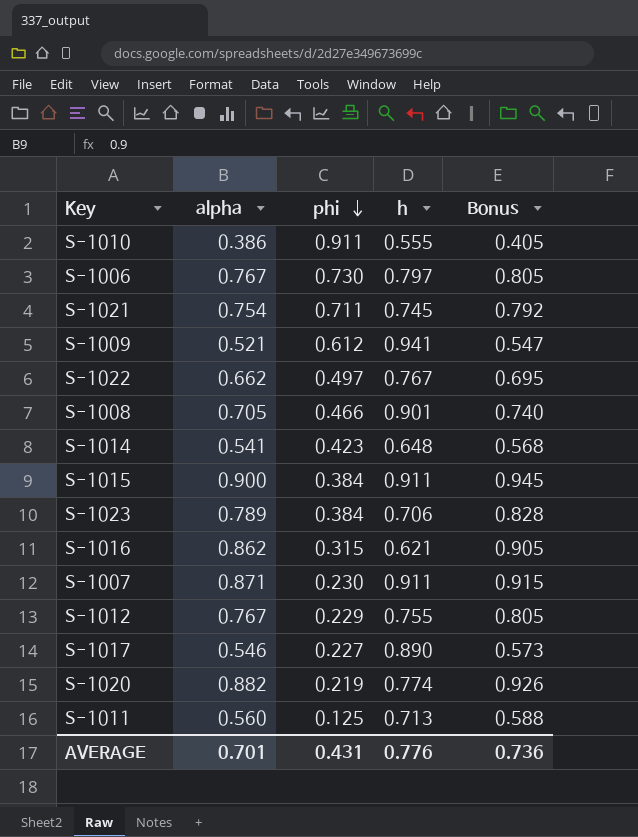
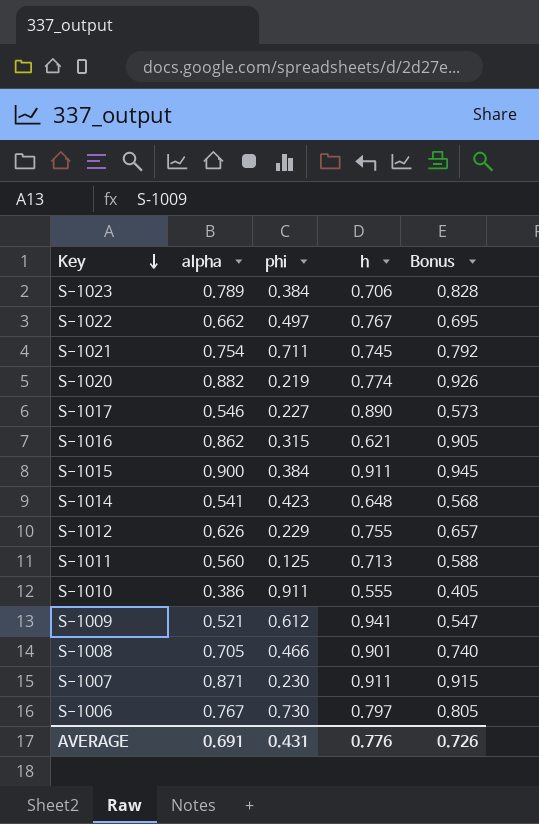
row order: phi descending -> Key descending
S-1012 | alpha: 0.767 -> 0.626
S-1012 | Bonus: 0.805 -> 0.657
AVERAGE | alpha: 0.701 -> 0.691
AVERAGE | Bonus: 0.736 -> 0.726

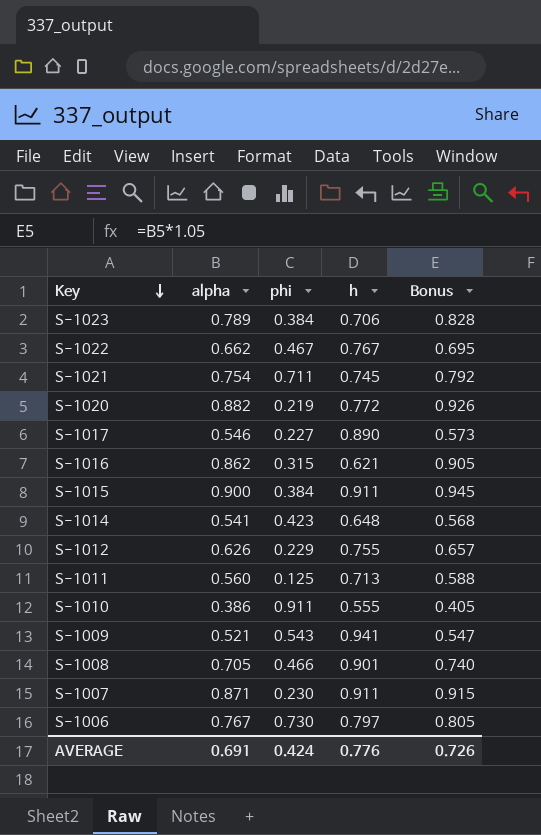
S-1022 | phi: 0.497 -> 0.467
S-1020 | h: 0.774 -> 0.772
S-1009 | phi: 0.612 -> 0.543
AVERAGE | phi: 0.431 -> 0.424

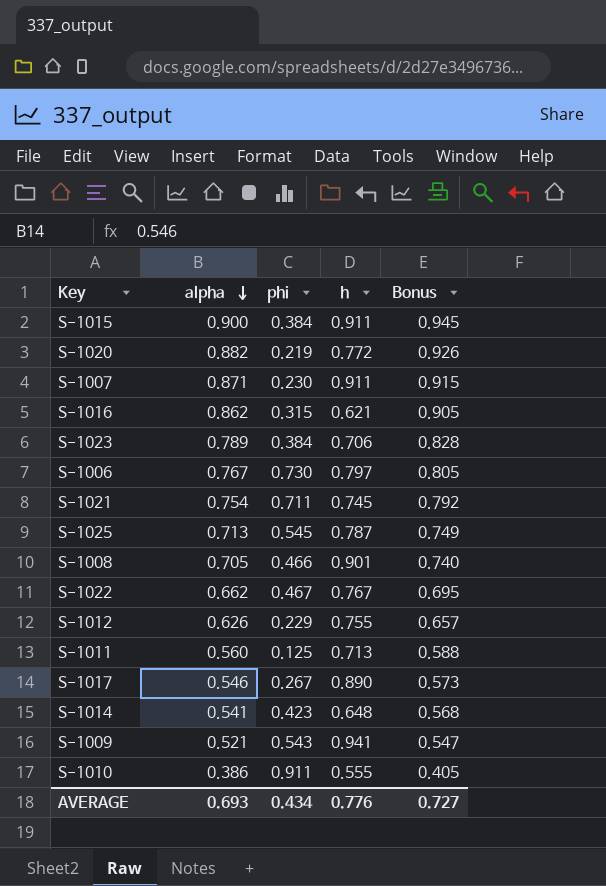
row order: Key descending -> alpha descending
row S-1025: none -> 0.713 | 0.545 | 0.787 | 0.749
S-1017 | phi: 0.227 -> 0.267
AVERAGE | alpha: 0.691 -> 0.693
AVERAGE | phi: 0.424 -> 0.434
AVERAGE | Bonus: 0.726 -> 0.727

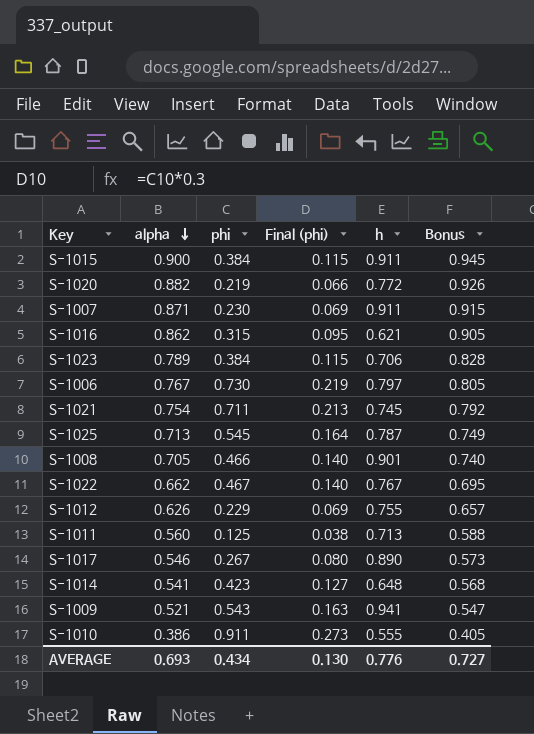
column Final (phi) | formula: none -> [phi] * 0.3

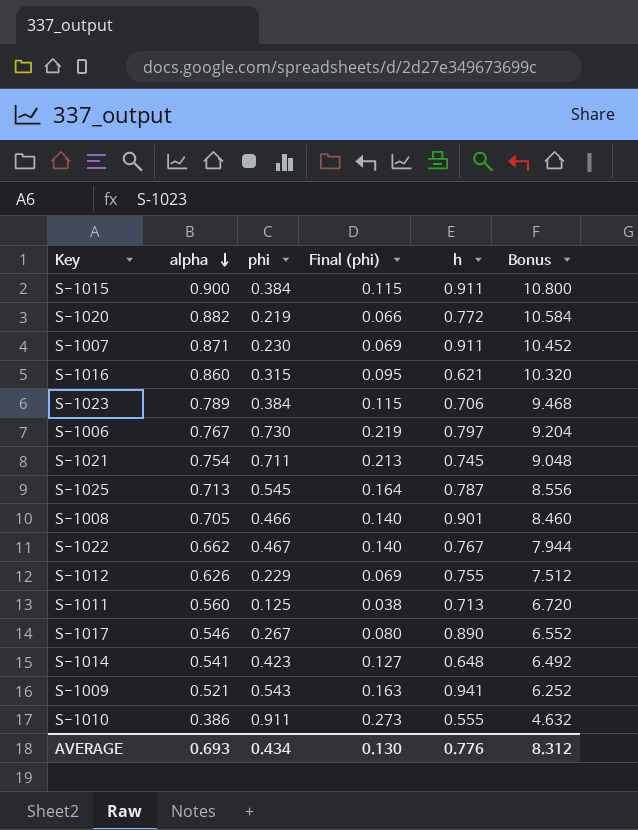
column Bonus | formula: [alpha] * 1.05 -> [alpha] * 12
S-1016 | alpha: 0.862 -> 0.860
AVERAGE | Bonus: 0.727 -> 8.312

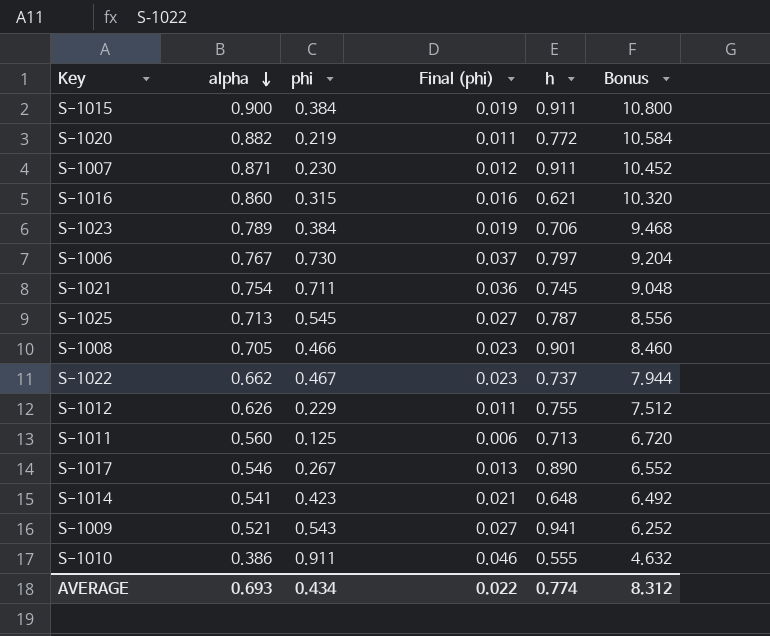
column Final (phi) | formula: [phi] * 0.3 -> [phi] * 0.05
S-1022 | h: 0.767 -> 0.737
AVERAGE | Final (phi): 0.130 -> 0.022
AVERAGE | h: 0.776 -> 0.774

